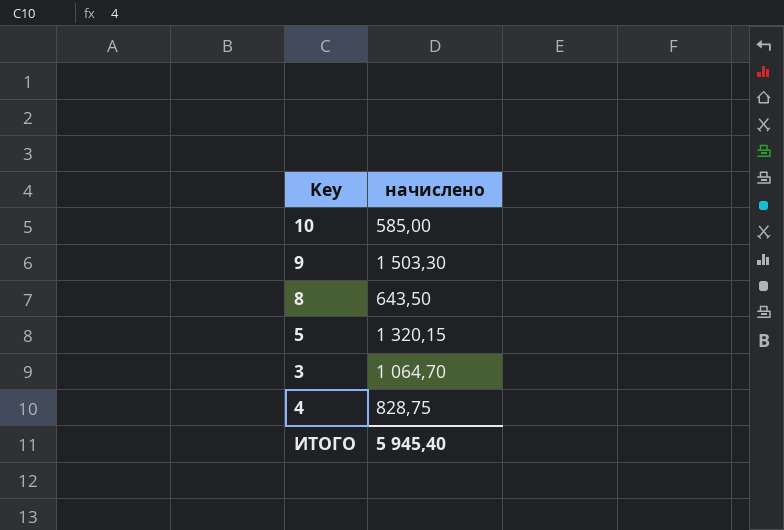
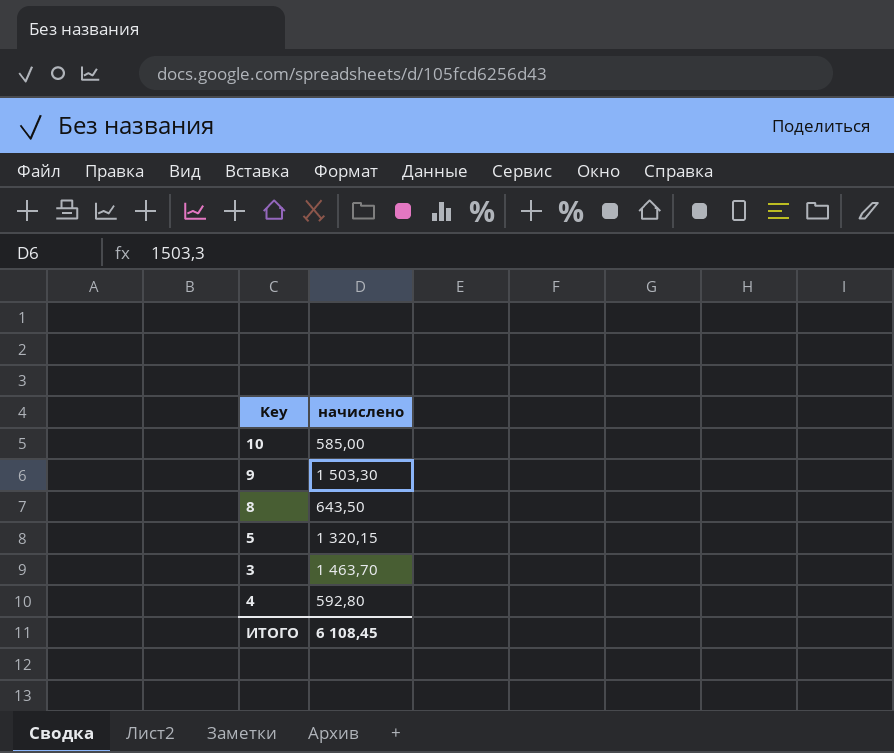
3 | начислено: 1 064,70 -> 1 463,70
4 | начислено: 828,75 -> 592,80
ИТОГО | начислено: 5 945,40 -> 6 108,45

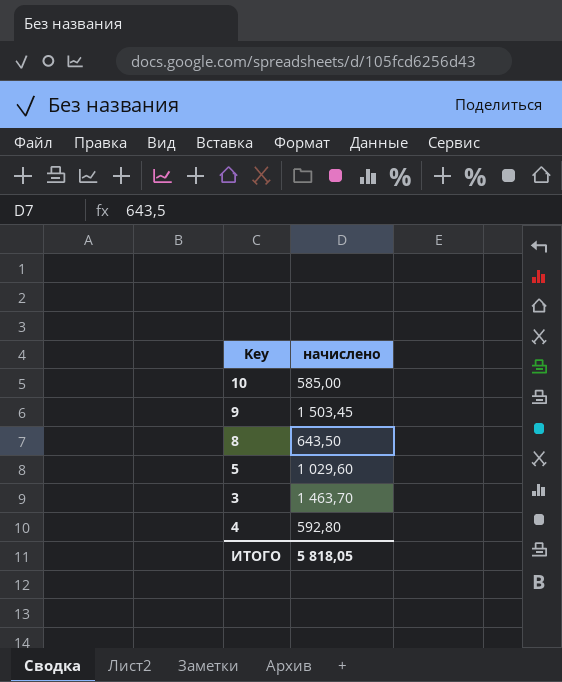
9 | начислено: 1 503,30 -> 1 503,45
5 | начислено: 1 320,15 -> 1 029,60
ИТОГО | начислено: 6 108,45 -> 5 818,05

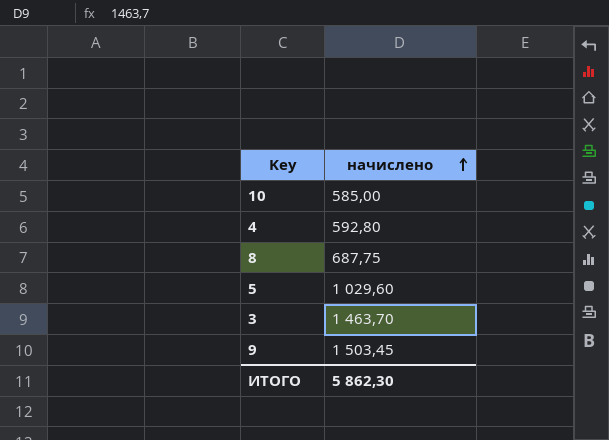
row order: none -> начислено ascending
8 | начислено: 643,50 -> 687,75
ИТОГО | начислено: 5 818,05 -> 5 862,30

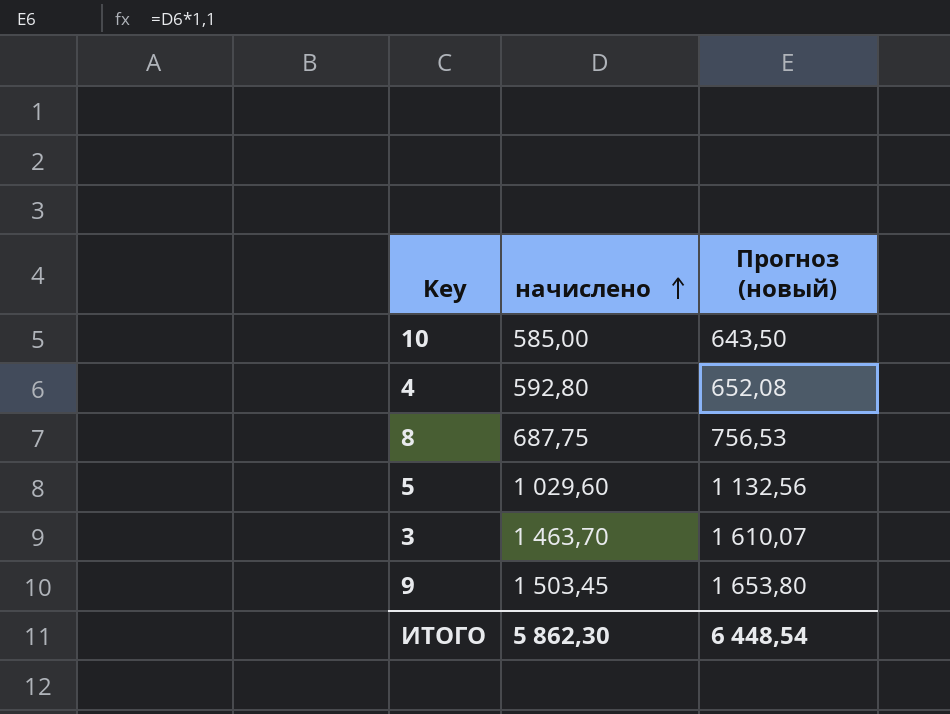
column Прогноз (новый) | formula: none -> [начислено] * 1,1

